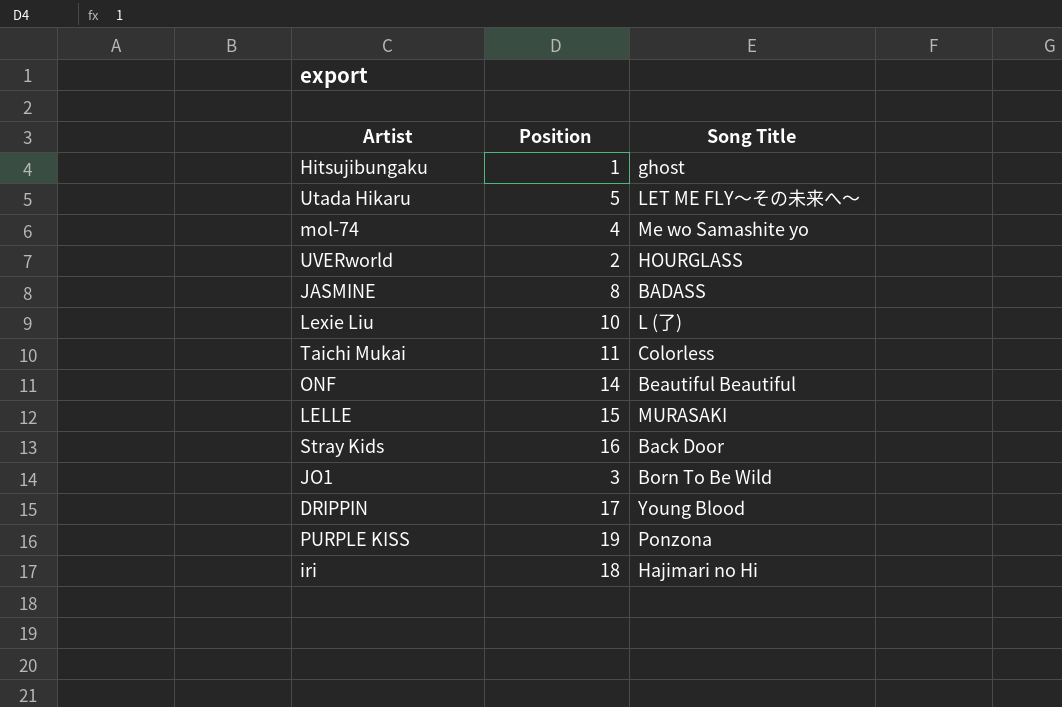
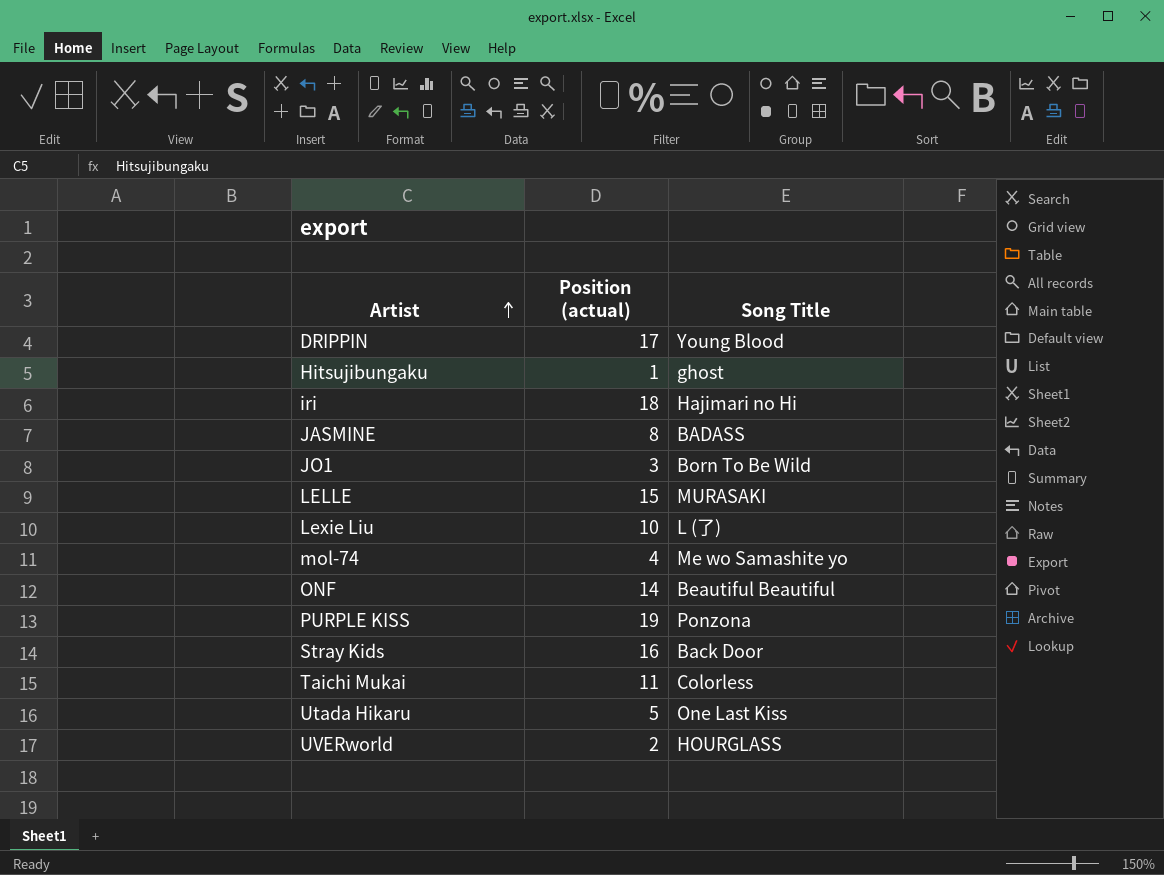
row order: none -> Artist ascending
column name: Position -> Position (actual)
Utada Hikaru | Song Title: LET ME FLY～その未来へ～ -> One Last Kiss

